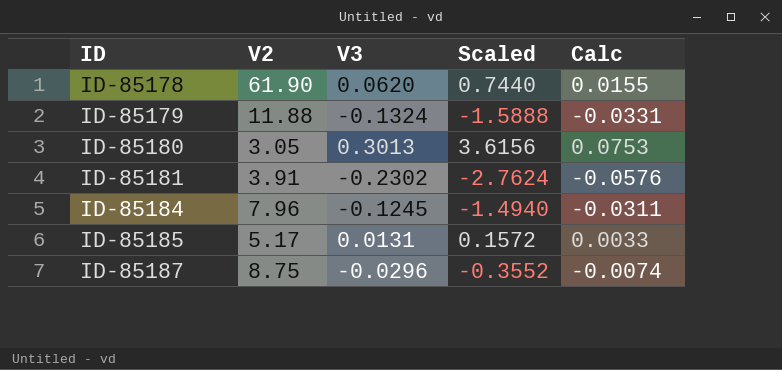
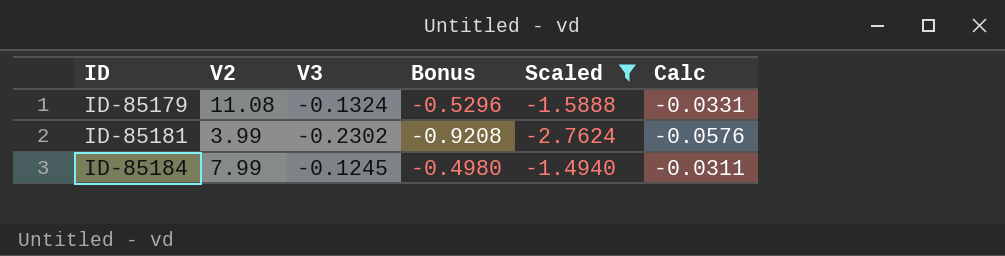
filter: none -> Scaled <= -1.4940
column Bonus | formula: none -> [V3] * 4
ID-85179 | V2: 11.88 -> 11.08
ID-85181 | V2: 3.91 -> 3.99
ID-85184 | V2: 7.96 -> 7.99

